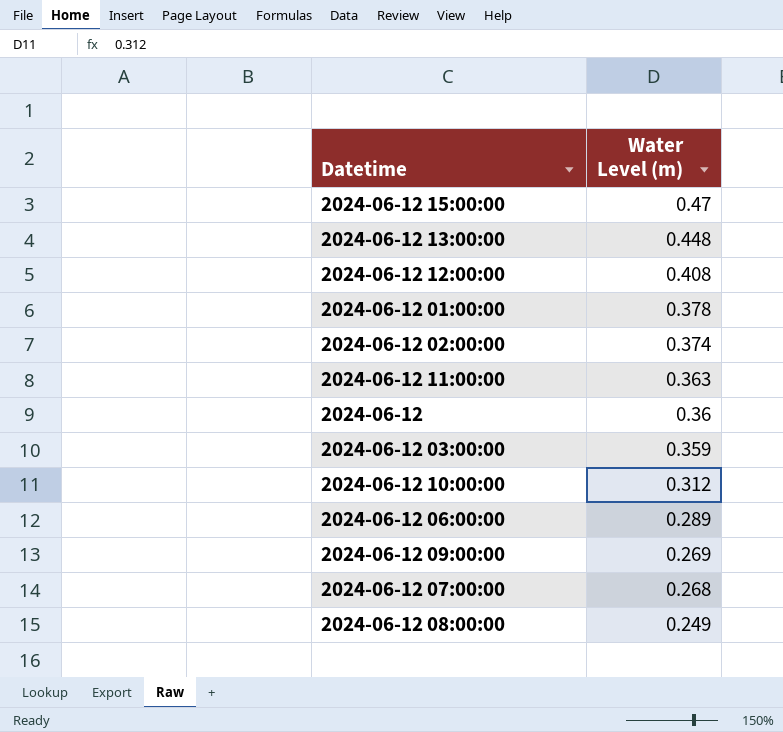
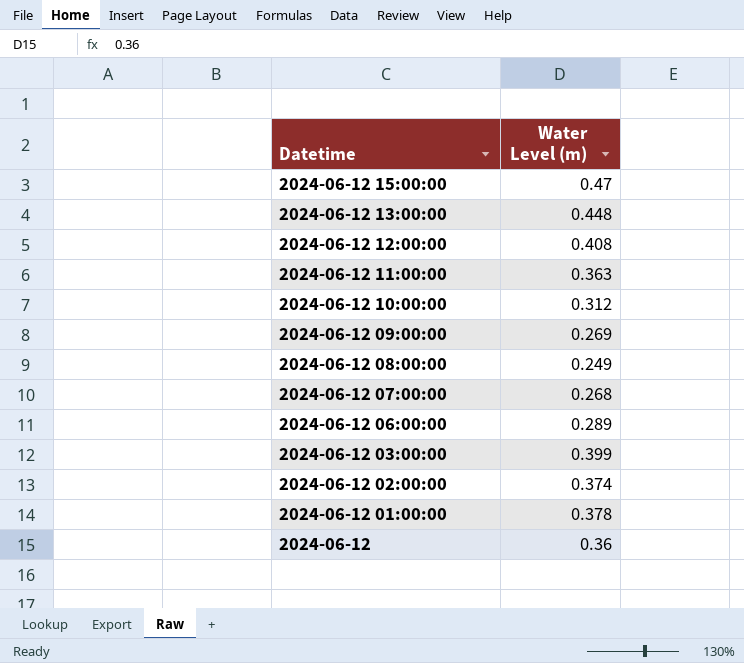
row order: Water Level (m) descending -> Datetime descending
2024-06-12 03:00:00 | Water Level (m): 0.359 -> 0.399

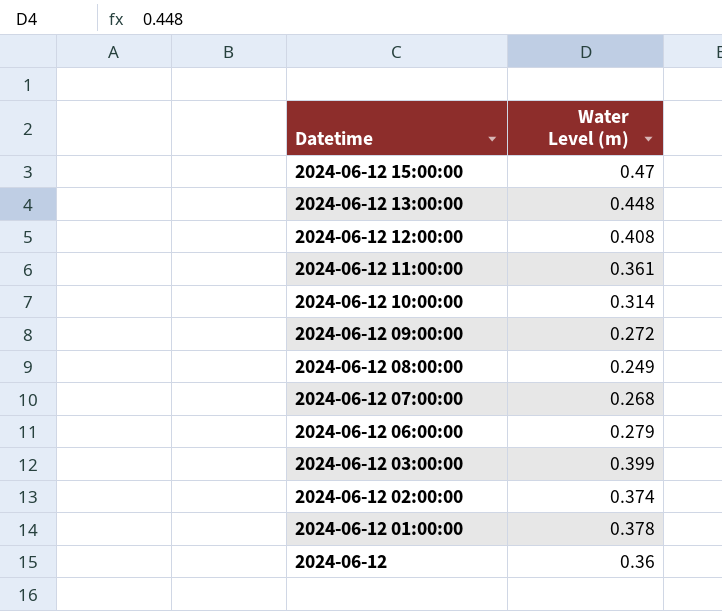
2024-06-12 11:00:00 | Water Level (m): 0.363 -> 0.361
2024-06-12 10:00:00 | Water Level (m): 0.312 -> 0.314
2024-06-12 09:00:00 | Water Level (m): 0.269 -> 0.272
2024-06-12 06:00:00 | Water Level (m): 0.289 -> 0.279

